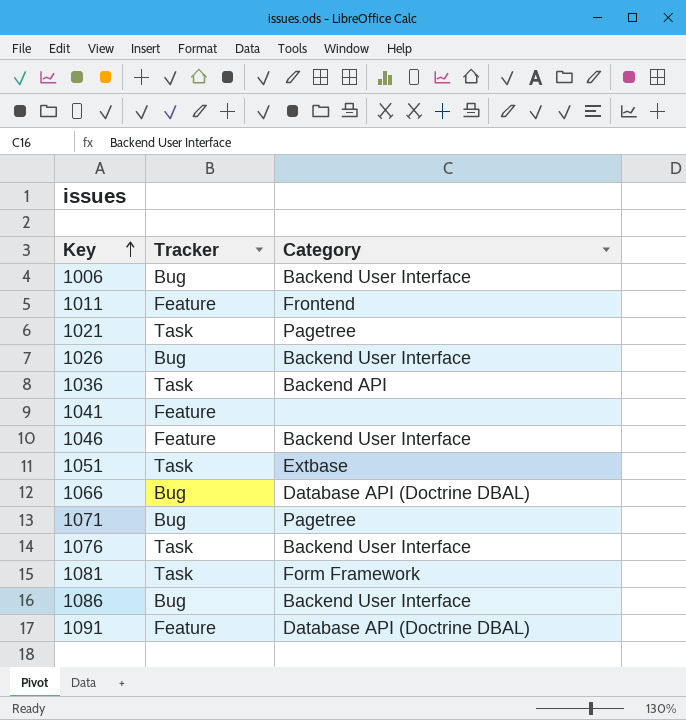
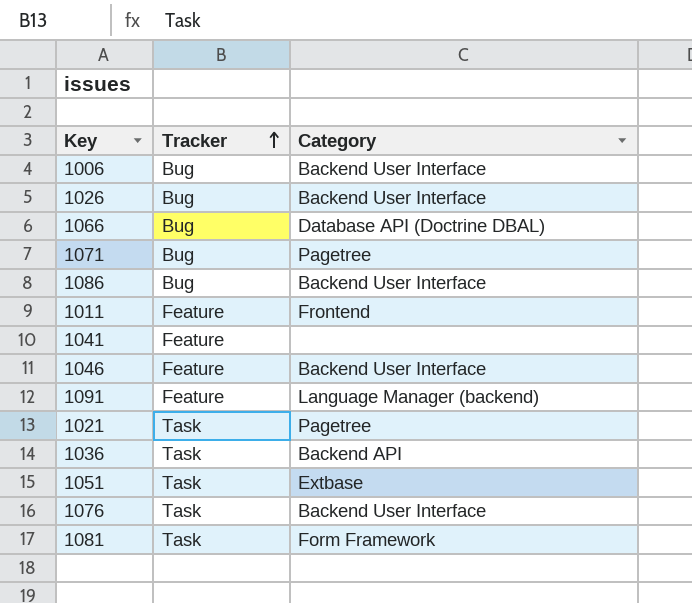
row order: Key ascending -> Tracker ascending
1091 | Category: Database API (Doctrine DBAL) -> Language Manager (backend)

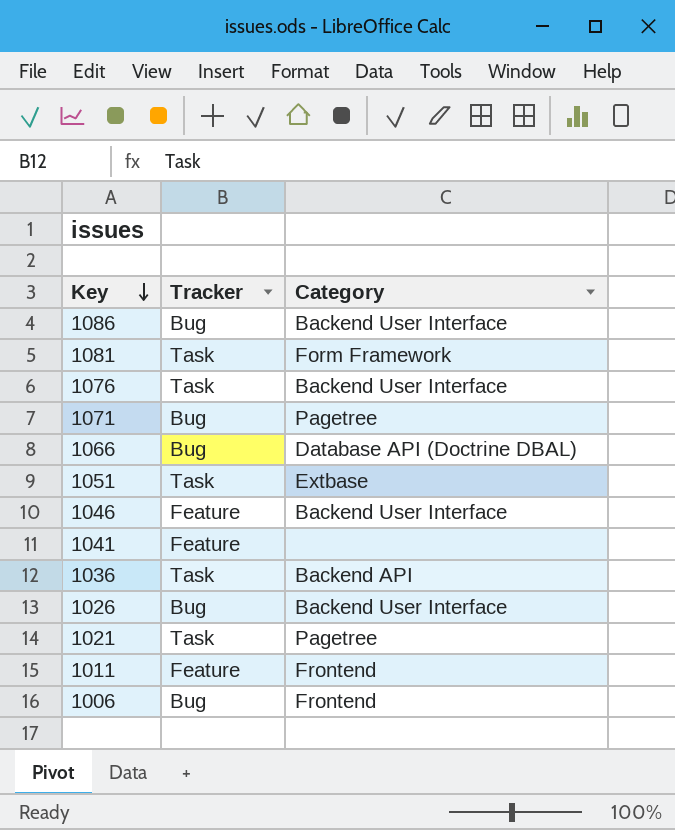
row order: Tracker ascending -> Key descending
row 1091: Feature | Language Manager (backend) -> none
1006 | Category: Backend User Interface -> Frontend

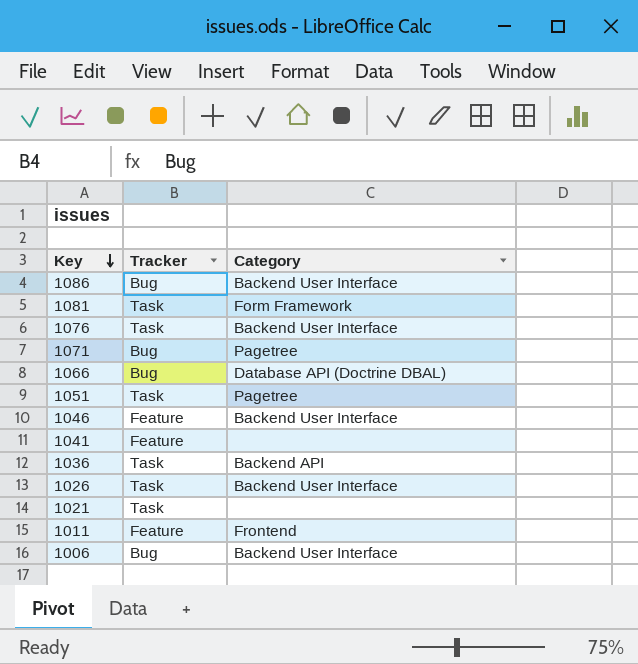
1051 | Category: Extbase -> Pagetree
1026 | Tracker: Bug -> Task
1021 | Category: Pagetree -> none
1006 | Category: Frontend -> Backend User Interface

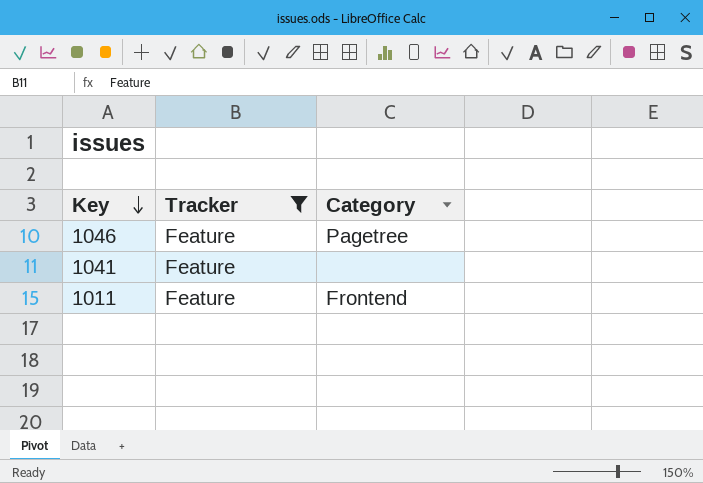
filter: none -> Tracker = Feature
1046 | Category: Backend User Interface -> Pagetree

